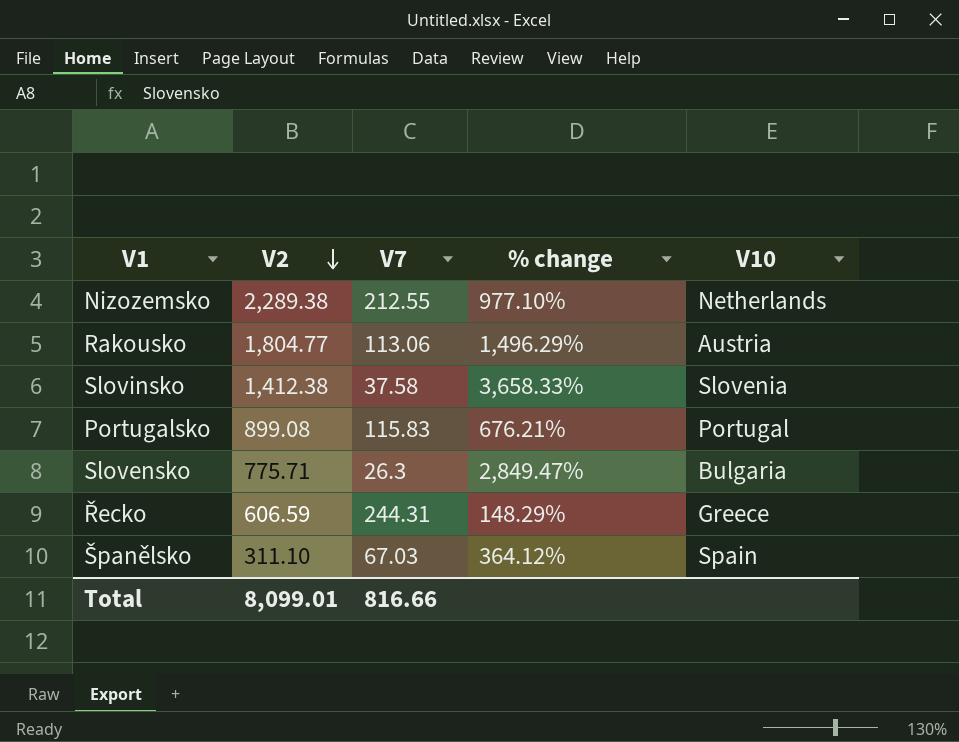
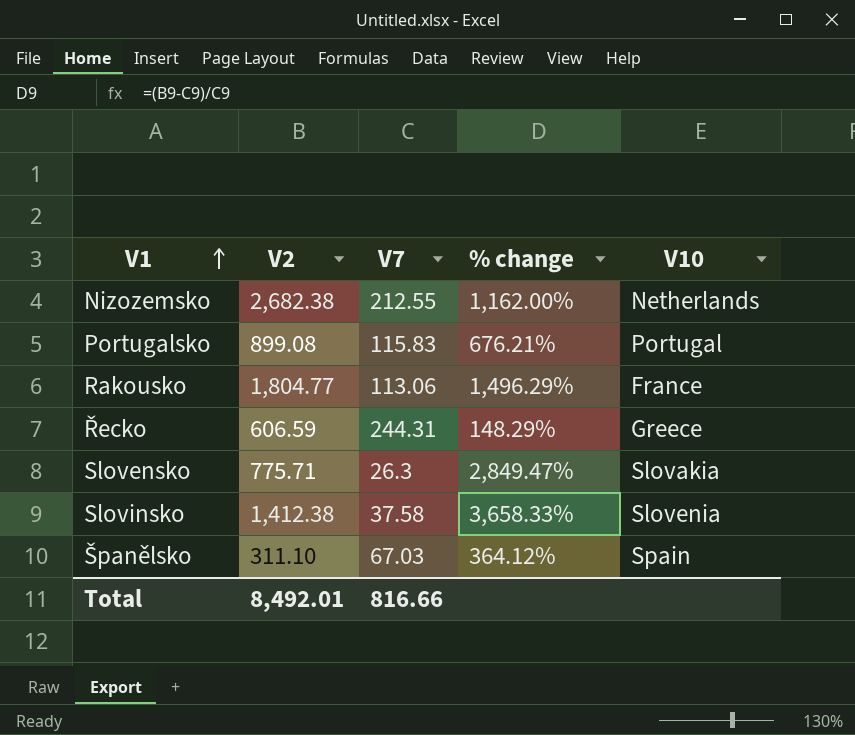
row order: V2 descending -> V1 ascending
Nizozemsko | V2: 2,289.38 -> 2,682.38
Nizozemsko | % change: 977.10% -> 1,162.00%
Rakousko | V10: Austria -> France
Slovensko | V10: Bulgaria -> Slovakia
Total | V2: 8,099.01 -> 8,492.01

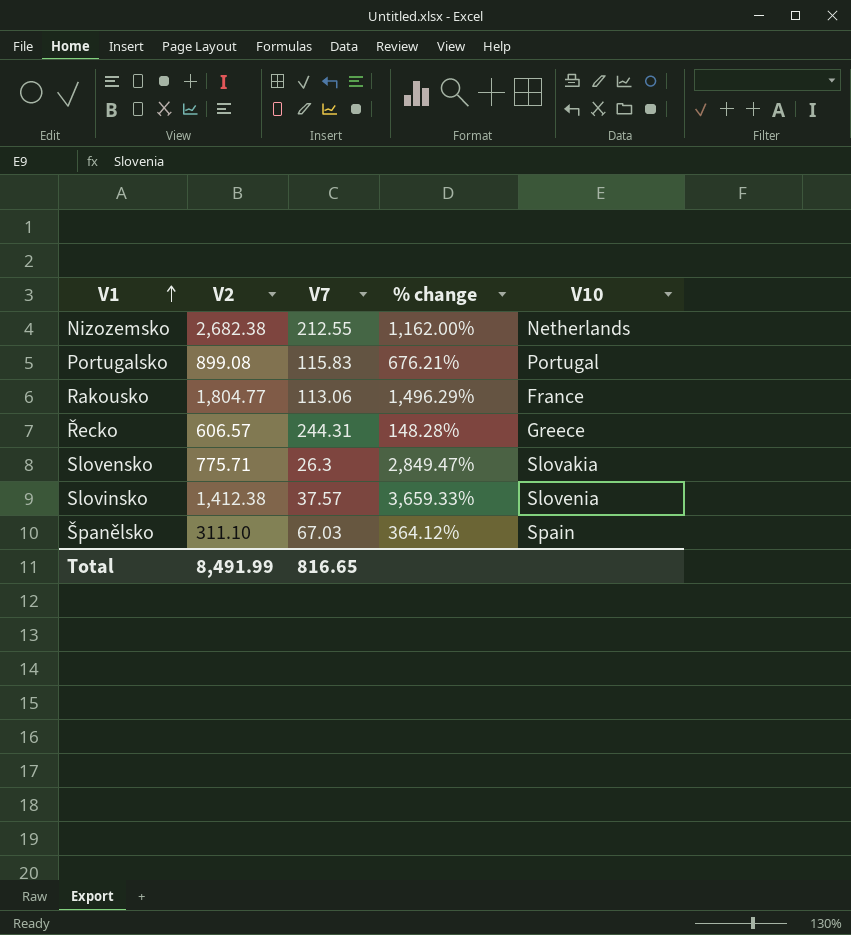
Řecko | V2: 606.59 -> 606.57
Řecko | % change: 148.29% -> 148.28%
Slovinsko | V7: 37.58 -> 37.57
Slovinsko | % change: 3,658.33% -> 3,659.33%
Total | V2: 8,492.01 -> 8,491.99
Total | V7: 816.66 -> 816.65

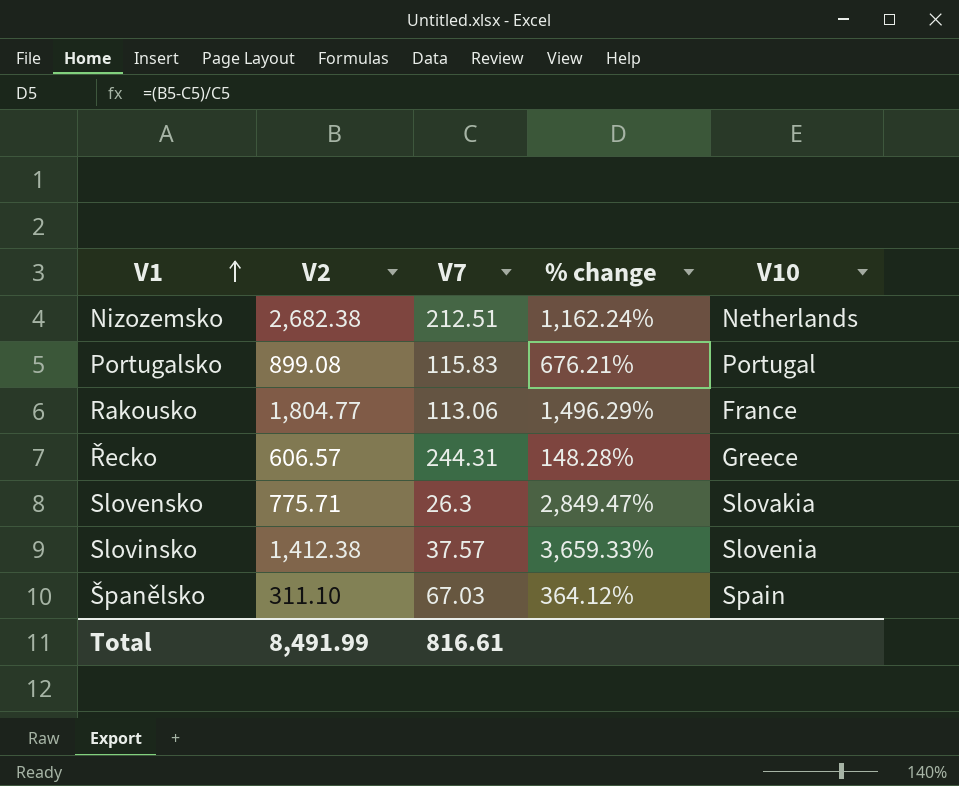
Nizozemsko | V7: 212.55 -> 212.51
Nizozemsko | % change: 1,162.00% -> 1,162.24%
Total | V7: 816.65 -> 816.61

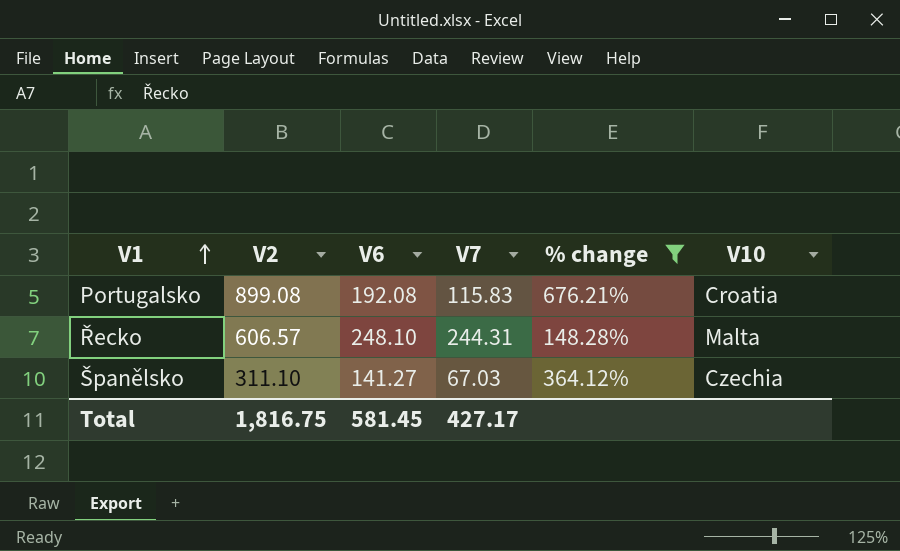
filter: none -> % change <= 676.21%
column V6 | position: none -> 3
Portugalsko | V10: Portugal -> Croatia
Řecko | V10: Greece -> Malta
Španělsko | V10: Spain -> Czechia
Total | V2: 8,491.99 -> 1,816.75
Total | V7: 816.61 -> 427.17

